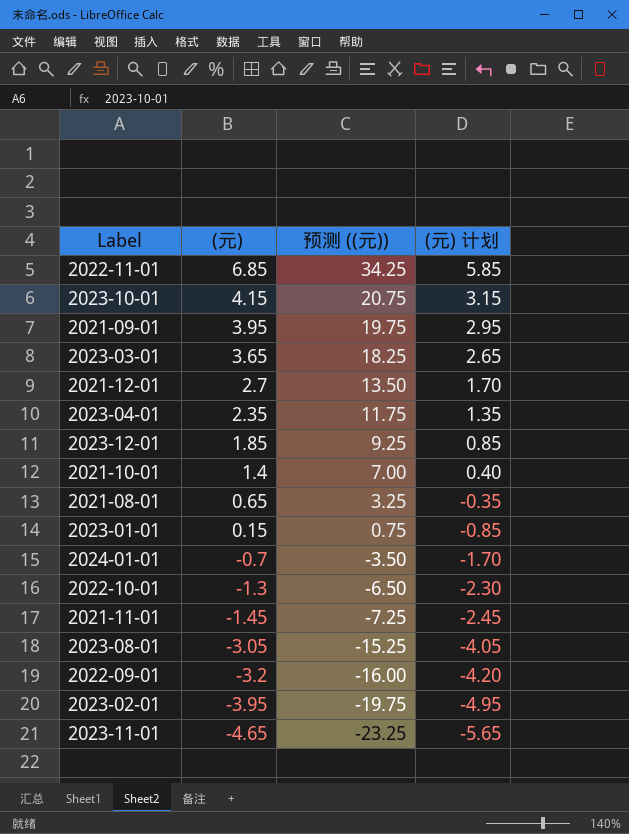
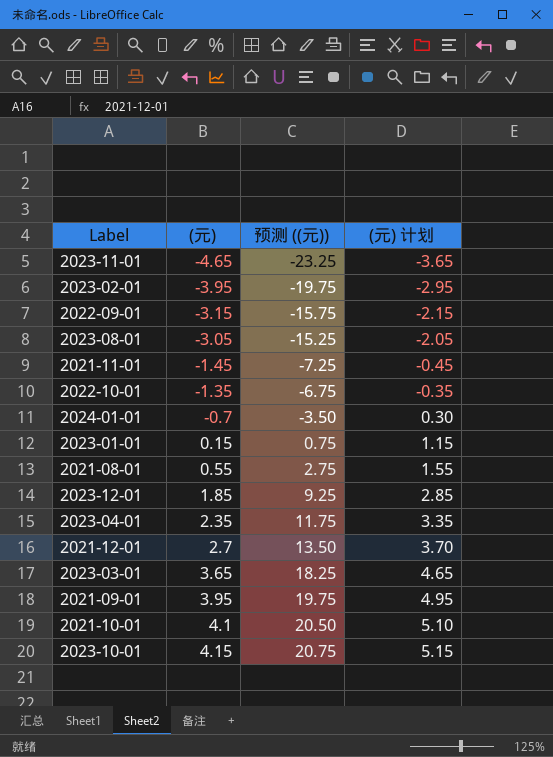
row order: (元) descending -> (元) ascending
column (元) 计划 | formula: [(元)] - 1 -> [(元)] + 1
row 2022-11-01: 6.85 | 34.25 | 5.85 -> none
2022-09-01 | (元): -3.2 -> -3.15
2022-09-01 | 预测 ((元)): -16.00 -> -15.75
2022-10-01 | (元): -1.3 -> -1.35
2022-10-01 | 预测 ((元)): -6.50 -> -6.75
2021-08-01 | (元): 0.65 -> 0.55
2021-08-01 | 预测 ((元)): 3.25 -> 2.75
2021-10-01 | (元): 1.4 -> 4.1
2021-10-01 | 预测 ((元)): 7.00 -> 20.50

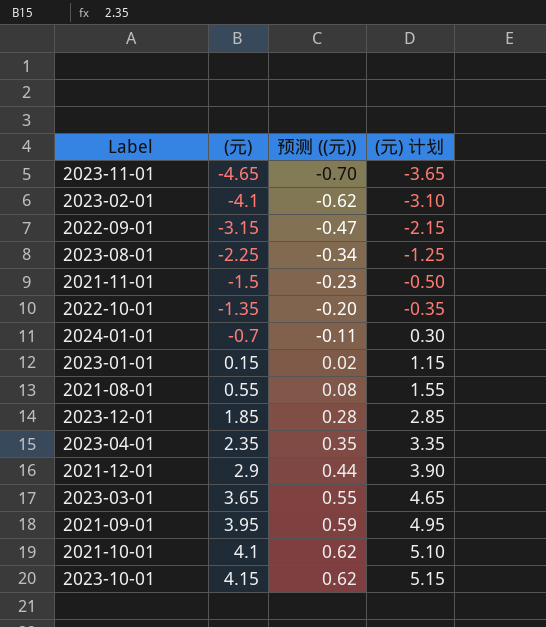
column 预测 ((元)) | formula: [(元)] * 5 -> [(元)] * 0.15
2023-02-01 | (元): -3.95 -> -4.1
2023-02-01 | (元) 计划: -2.95 -> -3.10
2023-08-01 | (元): -3.05 -> -2.25
2023-08-01 | (元) 计划: -2.05 -> -1.25
2021-11-01 | (元): -1.45 -> -1.5
2021-11-01 | (元) 计划: -0.45 -> -0.50
2021-12-01 | (元): 2.7 -> 2.9
2021-12-01 | (元) 计划: 3.70 -> 3.90

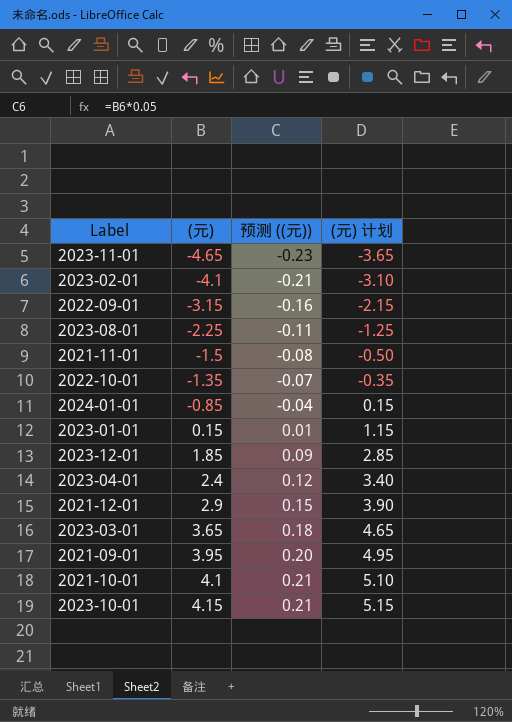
column 预测 ((元)) | formula: [(元)] * 0.15 -> [(元)] * 0.05
row 2021-08-01: 0.55 | 0.08 | 1.55 -> none
2024-01-01 | (元): -0.7 -> -0.85
2024-01-01 | (元) 计划: 0.30 -> 0.15
2023-04-01 | (元): 2.35 -> 2.4
2023-04-01 | (元) 计划: 3.35 -> 3.40

